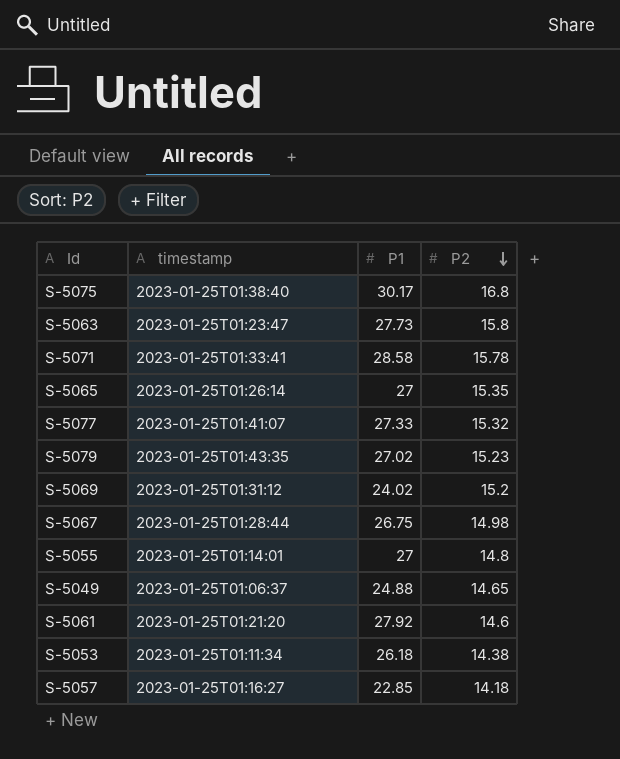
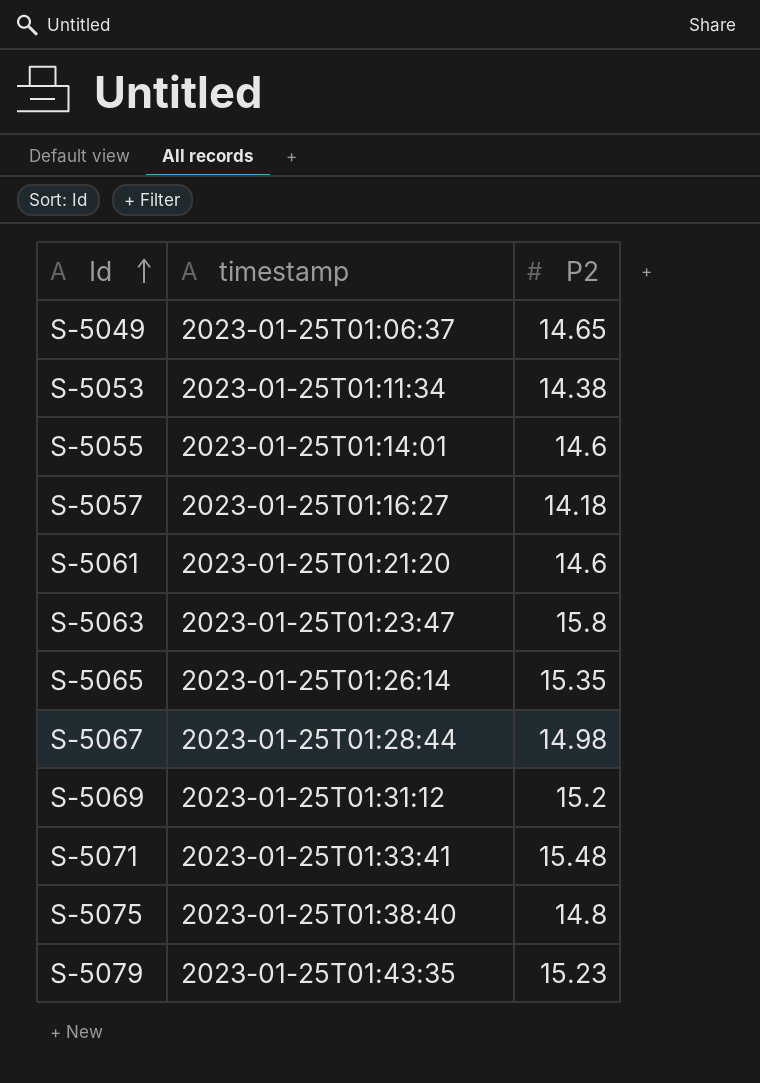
row order: P2 descending -> Id ascending
column P1 | position: 3 -> none
row S-5077: 2023-01-25T01:41:07 | 27.33 | 15.32 -> none
S-5055 | P2: 14.8 -> 14.6
S-5071 | P2: 15.78 -> 15.48
S-5075 | P2: 16.8 -> 14.8

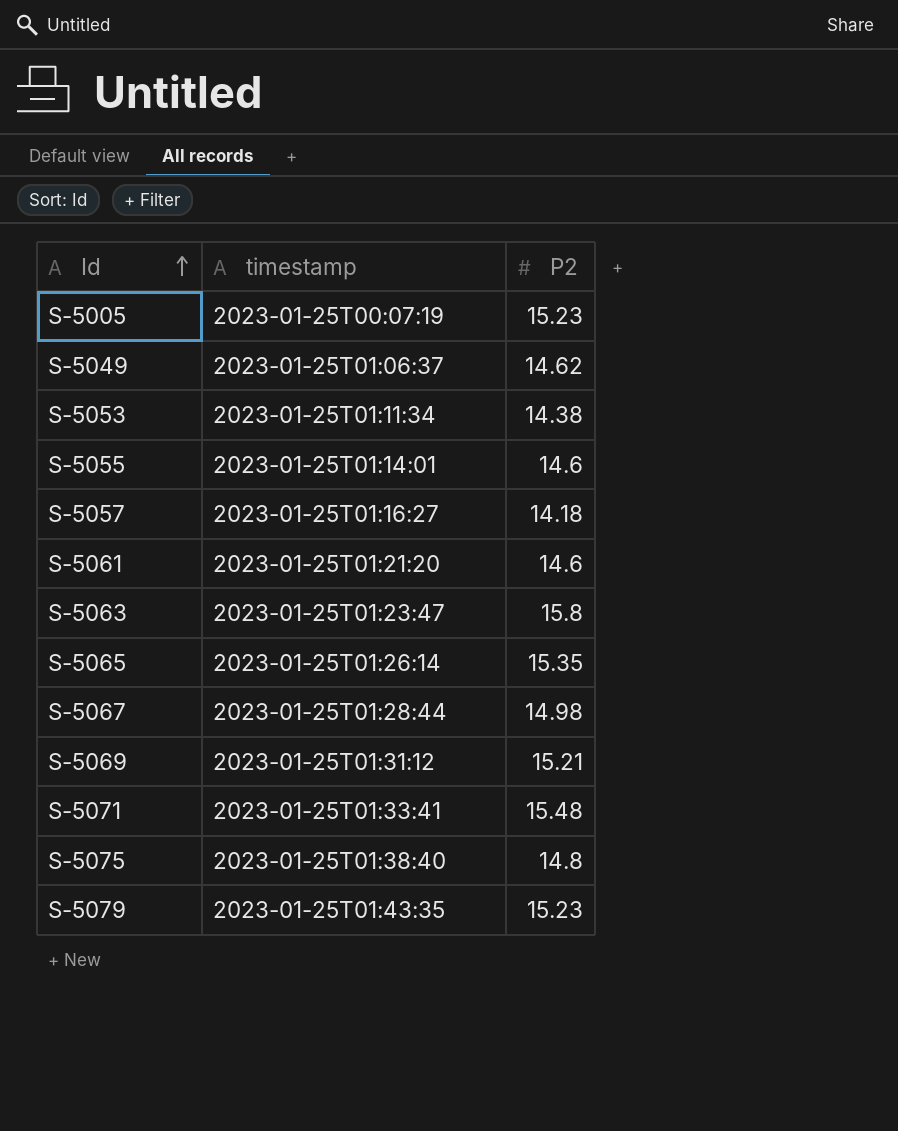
row S-5005: none -> 2023-01-25T00:07:19 | 15.23
S-5049 | P2: 14.65 -> 14.62
S-5069 | P2: 15.2 -> 15.21

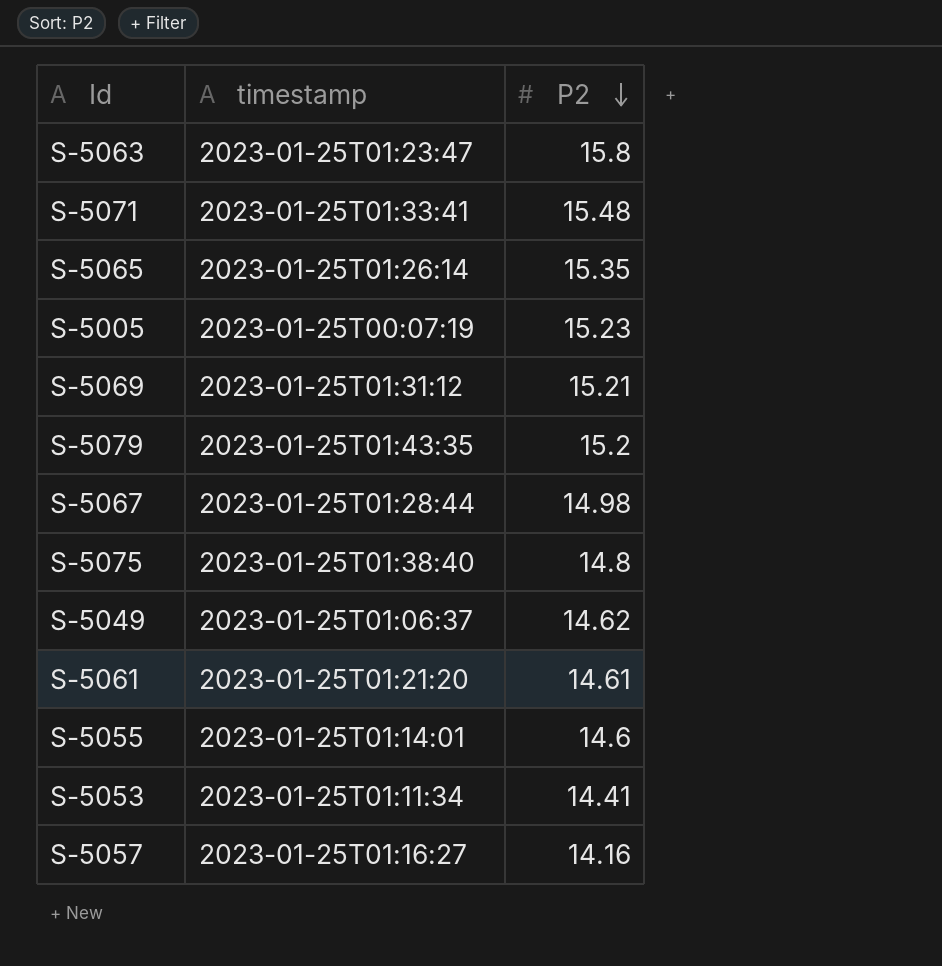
row order: Id ascending -> P2 descending
S-5079 | P2: 15.23 -> 15.2
S-5061 | P2: 14.6 -> 14.61
S-5053 | P2: 14.38 -> 14.41
S-5057 | P2: 14.18 -> 14.16

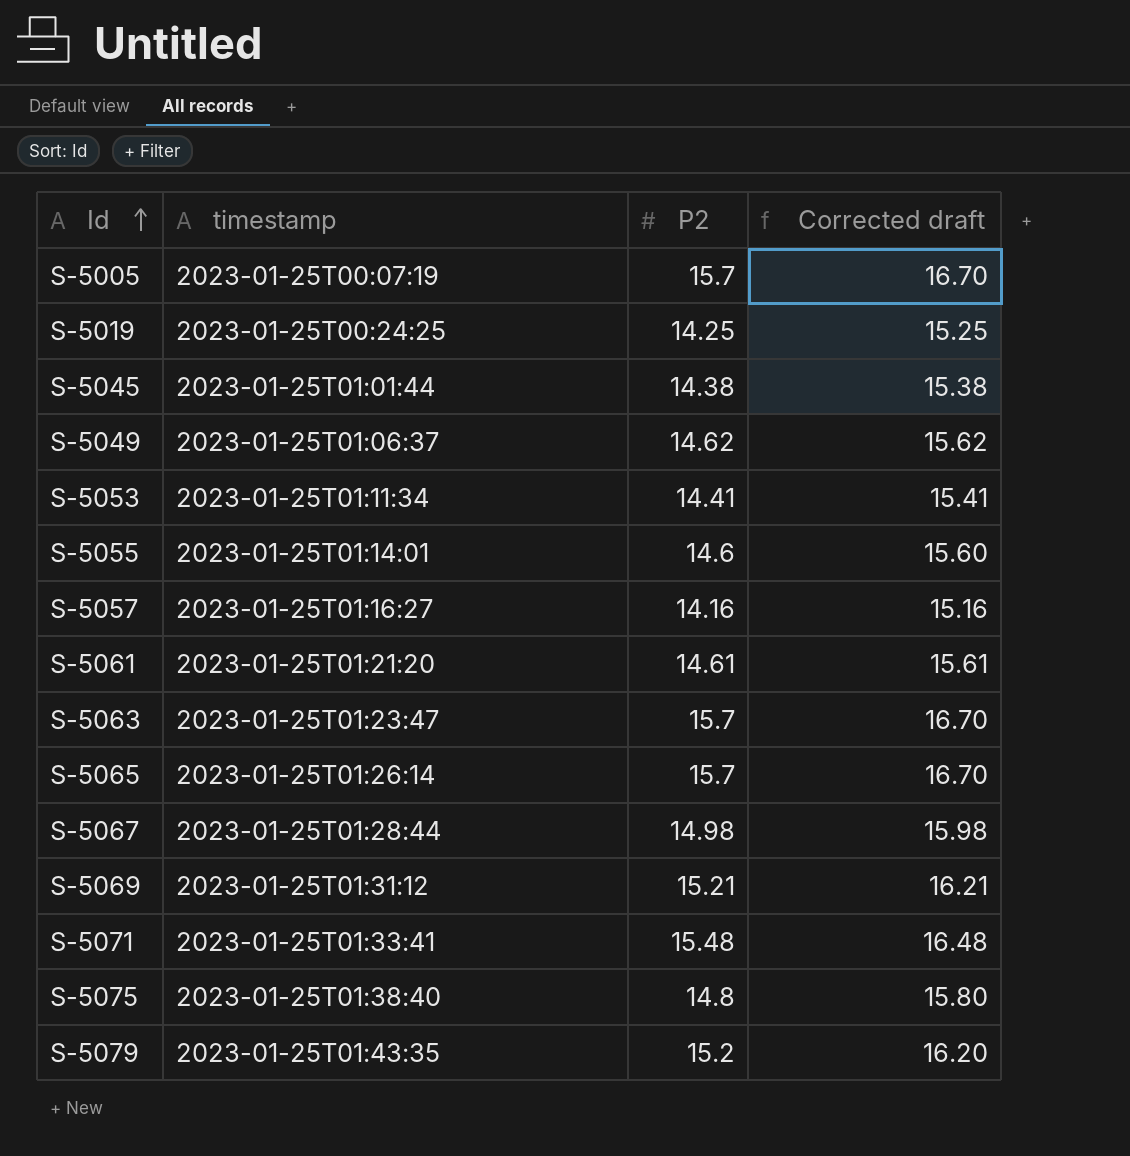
row order: P2 descending -> Id ascending
column Corrected draft | formula: none -> [P2] + 1
S-5005 | P2: 15.23 -> 15.7
row S-5019: none -> 2023-01-25T00:24:25 | 14.25 | 15.25
row S-5045: none -> 2023-01-25T01:01:44 | 14.38 | 15.38
S-5063 | P2: 15.8 -> 15.7
S-5065 | P2: 15.35 -> 15.7

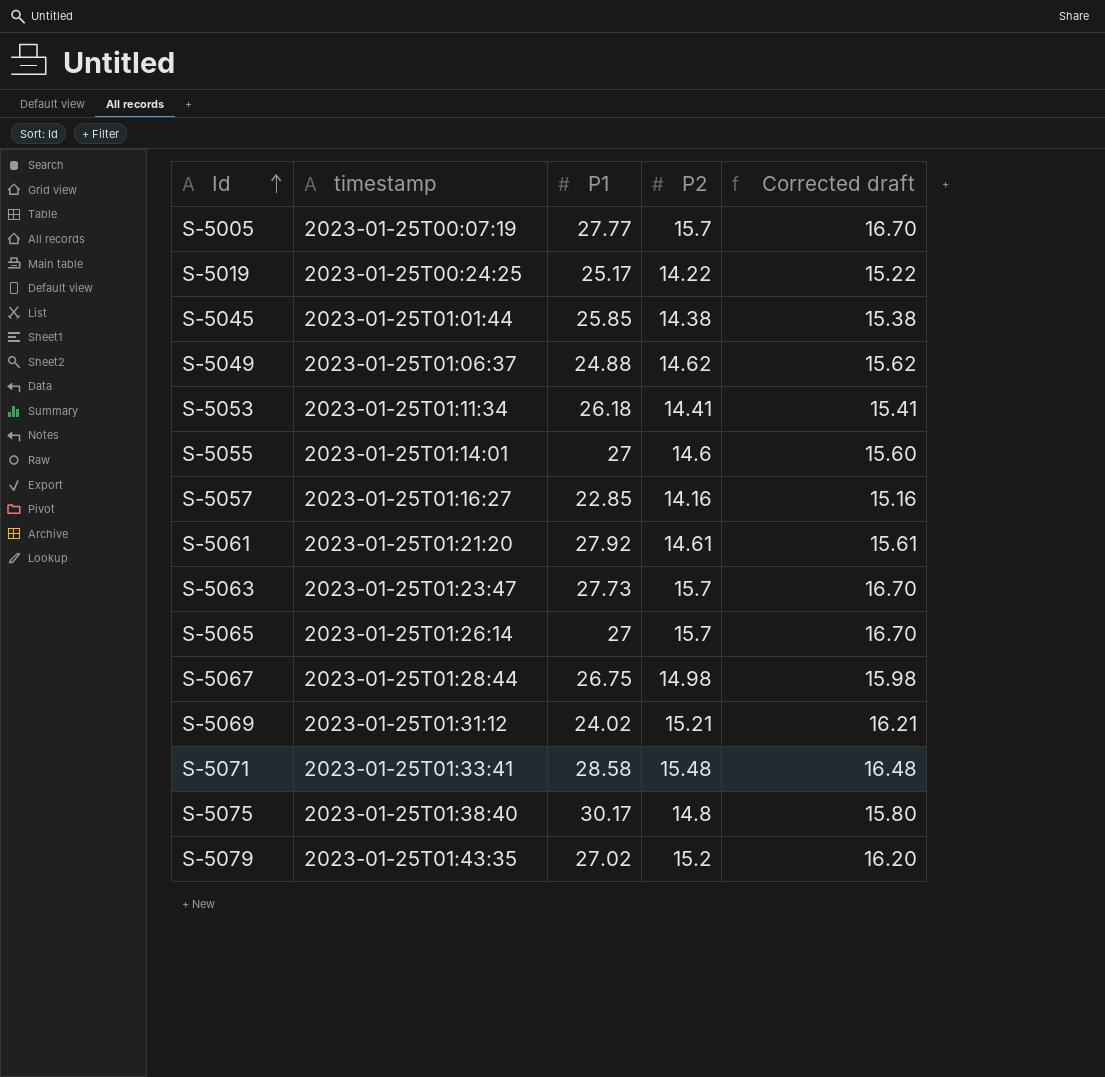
column P1 | position: none -> 3
S-5019 | P2: 14.25 -> 14.22
S-5019 | Corrected draft: 15.25 -> 15.22

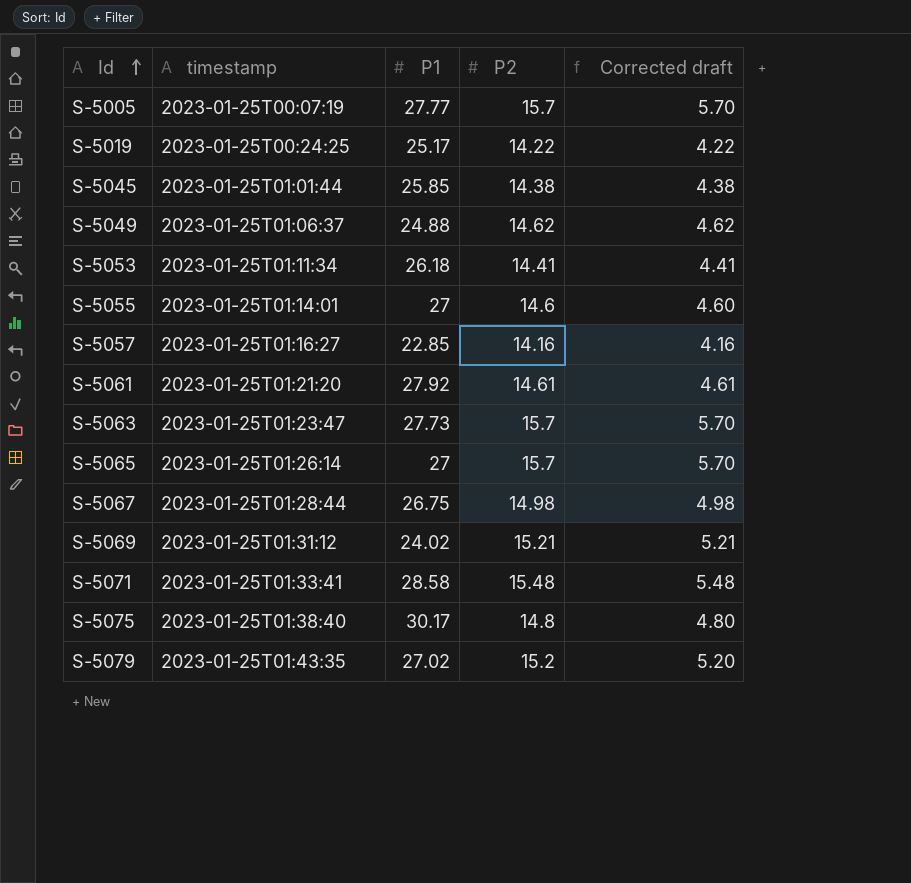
column Corrected draft | formula: [P2] + 1 -> [P2] - 10

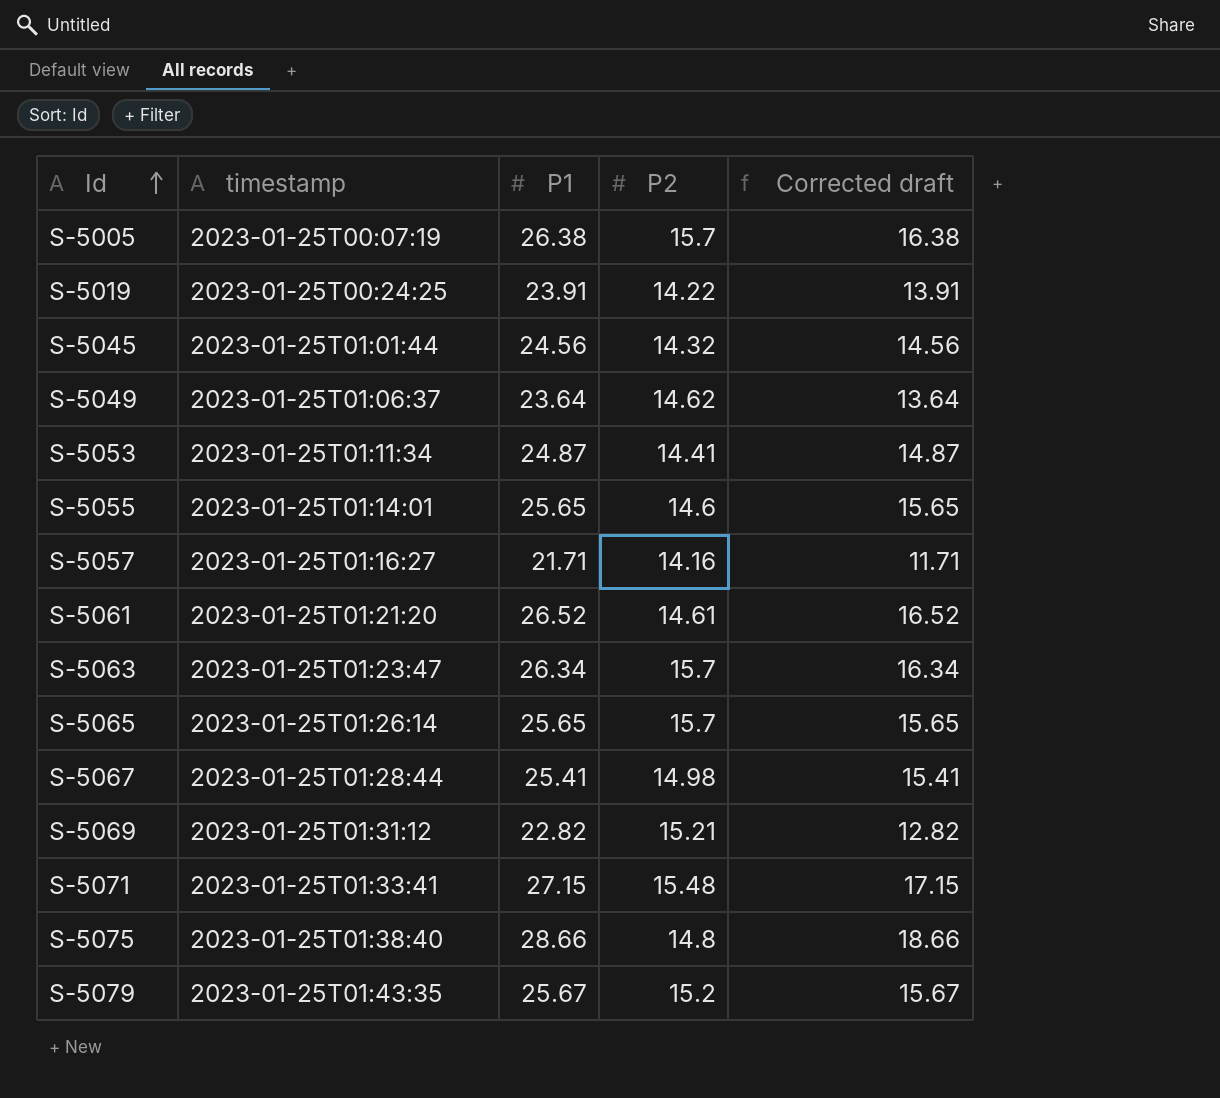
column Corrected draft | formula: [P2] - 10 -> [P1] - 10
S-5005 | P1: 27.77 -> 26.38
S-5019 | P1: 25.17 -> 23.91
S-5045 | P1: 25.85 -> 24.56
S-5045 | P2: 14.38 -> 14.32
S-5049 | P1: 24.88 -> 23.64
S-5053 | P1: 26.18 -> 24.87
S-5055 | P1: 27 -> 25.65
S-5057 | P1: 22.85 -> 21.71
S-5061 | P1: 27.92 -> 26.52
S-5063 | P1: 27.73 -> 26.34
S-5065 | P1: 27 -> 25.65
S-5067 | P1: 26.75 -> 25.41
S-5069 | P1: 24.02 -> 22.82
S-5071 | P1: 28.58 -> 27.15
S-5075 | P1: 30.17 -> 28.66
S-5079 | P1: 27.02 -> 25.67

